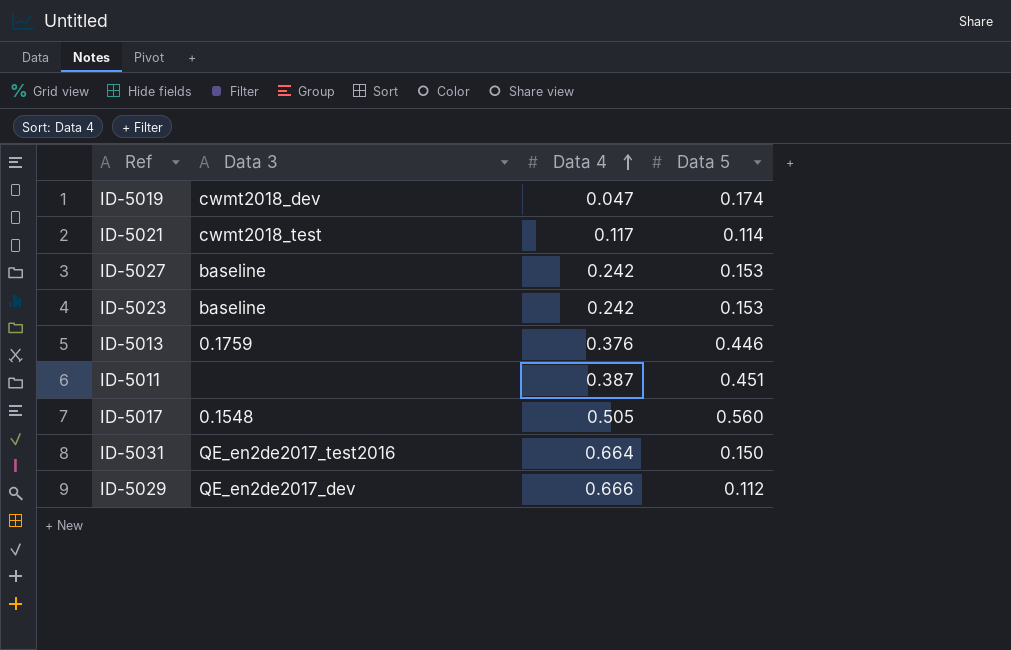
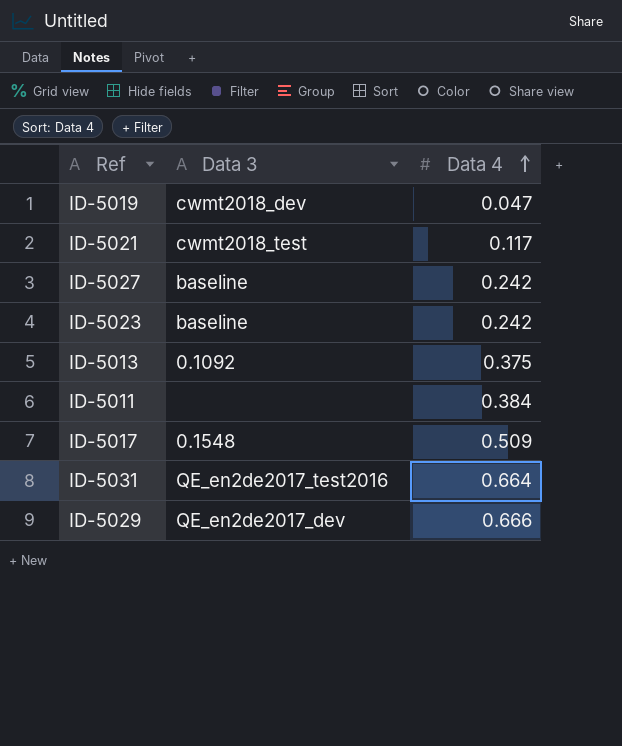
column Data 5 | position: 4 -> none
ID-5013 | Data 3: 0.1759 -> 0.1092
ID-5013 | Data 4: 0.376 -> 0.375
ID-5011 | Data 4: 0.387 -> 0.384
ID-5017 | Data 4: 0.505 -> 0.509

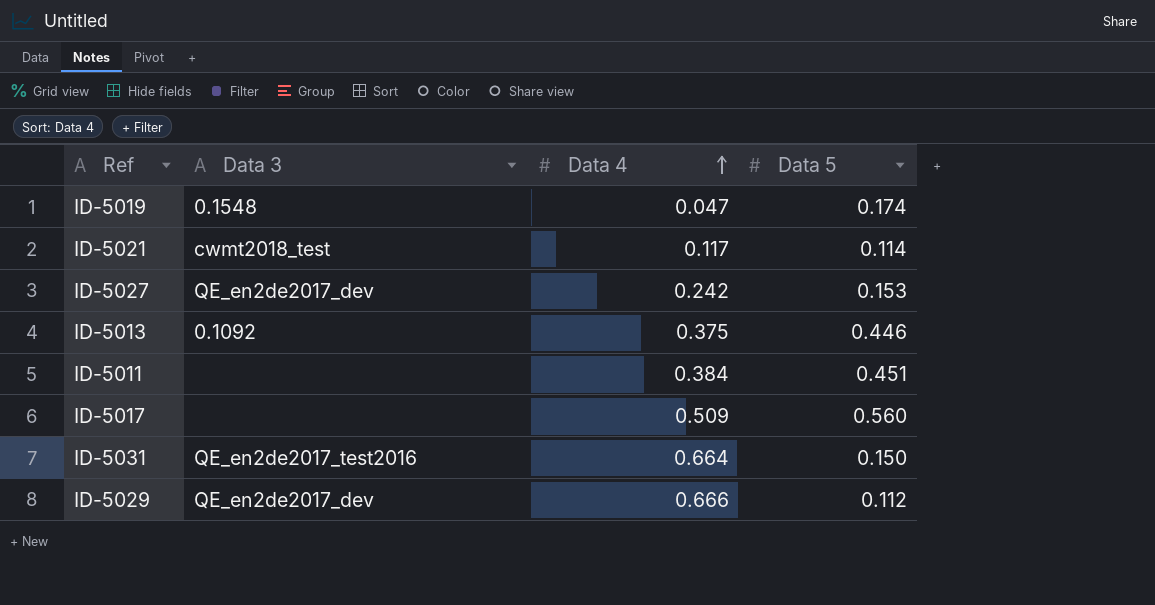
column Data 5 | position: none -> 4
row ID-5023: baseline | 0.242 -> none
ID-5019 | Data 3: cwmt2018_dev -> 0.1548
ID-5027 | Data 3: baseline -> QE_en2de2017_dev
ID-5017 | Data 3: 0.1548 -> none

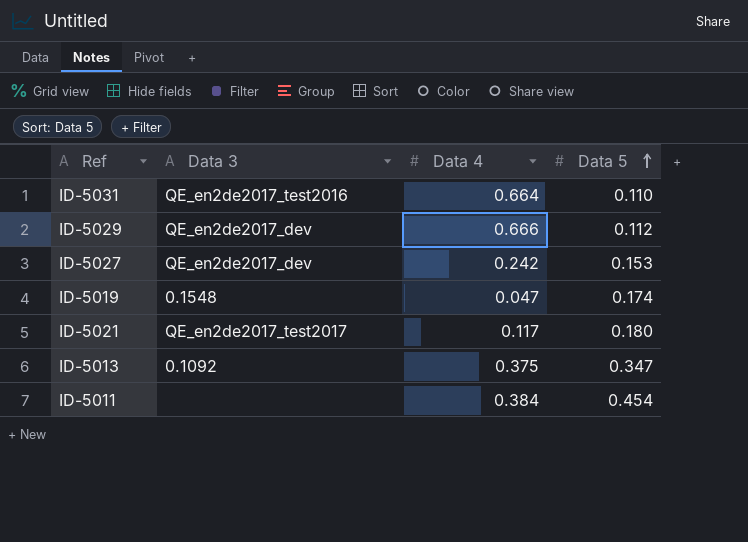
row order: Data 4 ascending -> Data 5 ascending
row ID-5017: none | 0.509 | 0.560 -> none
ID-5031 | Data 5: 0.150 -> 0.110
ID-5021 | Data 3: cwmt2018_test -> QE_en2de2017_test2017
ID-5021 | Data 5: 0.114 -> 0.180
ID-5013 | Data 5: 0.446 -> 0.347
ID-5011 | Data 5: 0.451 -> 0.454

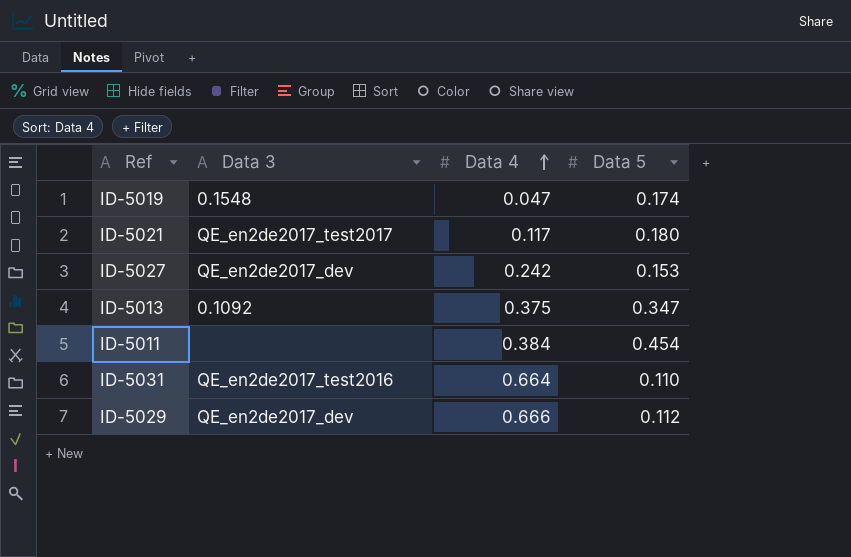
row order: Data 5 ascending -> Data 4 ascending

